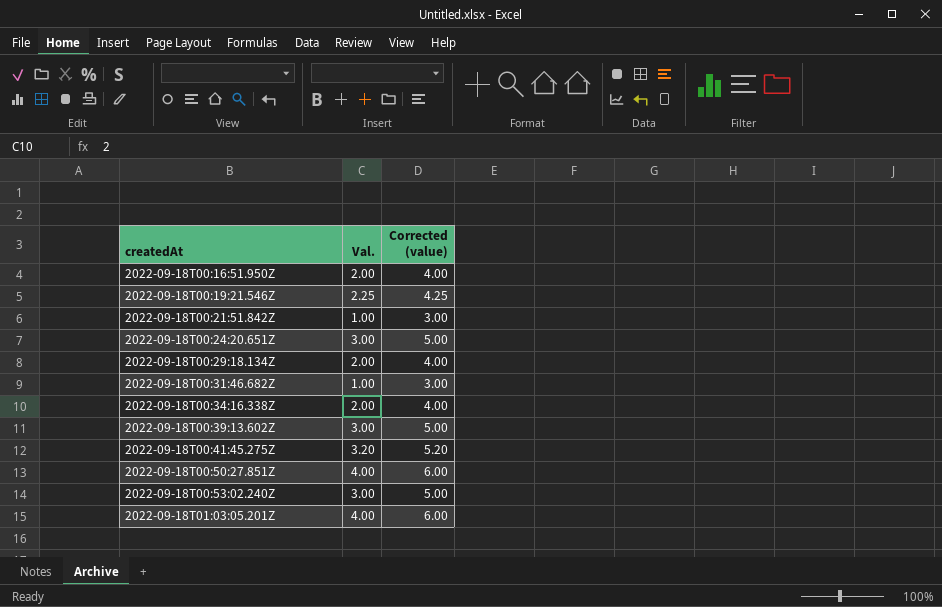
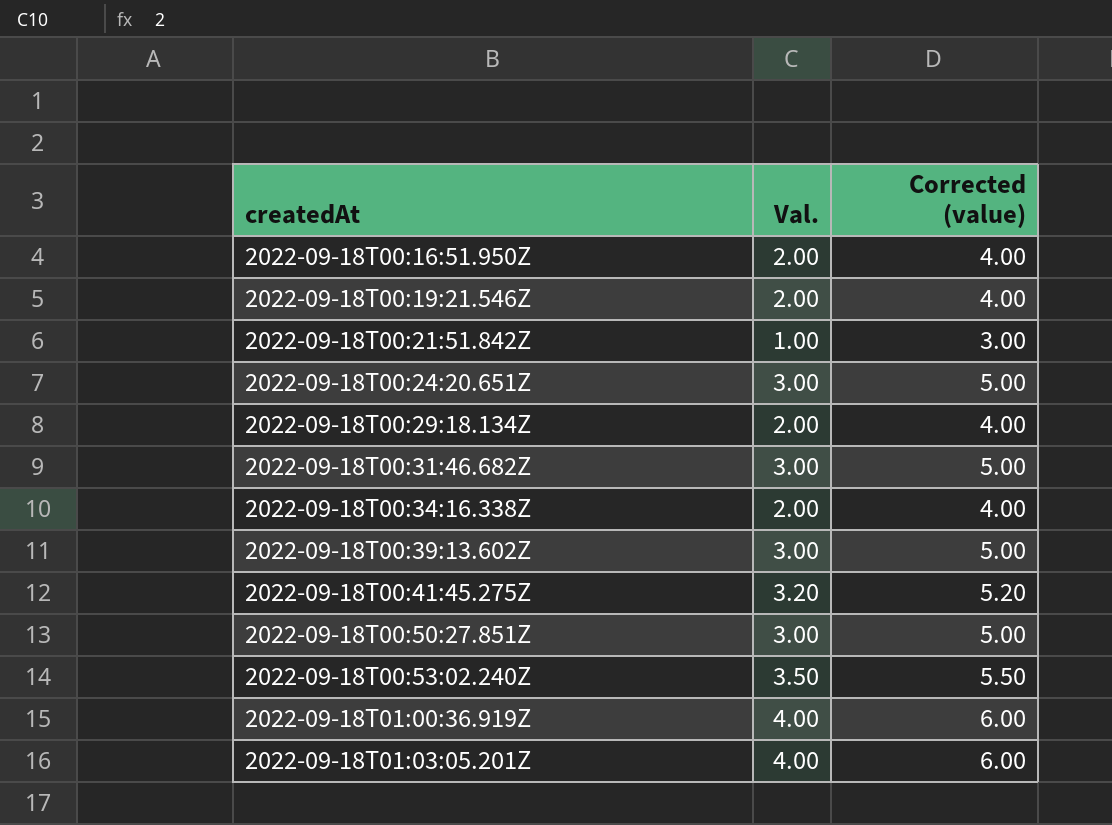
2022-09-18T00:19:21.546Z | Val.: 2.25 -> 2.00
2022-09-18T00:19:21.546Z | Corrected (value): 4.25 -> 4.00
2022-09-18T00:31:46.682Z | Val.: 1.00 -> 3.00
2022-09-18T00:31:46.682Z | Corrected (value): 3.00 -> 5.00
2022-09-18T00:50:27.851Z | Val.: 4.00 -> 3.00
2022-09-18T00:50:27.851Z | Corrected (value): 6.00 -> 5.00
2022-09-18T00:53:02.240Z | Val.: 3.00 -> 3.50
2022-09-18T00:53:02.240Z | Corrected (value): 5.00 -> 5.50
row 2022-09-18T01:00:36.919Z: none -> 4.00 | 6.00

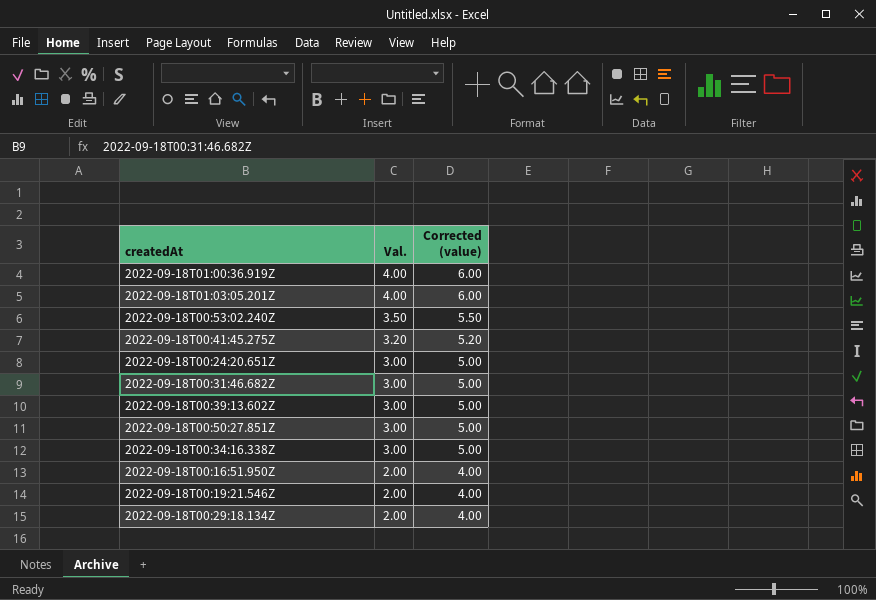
row order: createdAt ascending -> Val. descending
row 2022-09-18T00:21:51.842Z: 1.00 | 3.00 -> none
2022-09-18T00:34:16.338Z | Val.: 2.00 -> 3.00
2022-09-18T00:34:16.338Z | Corrected (value): 4.00 -> 5.00

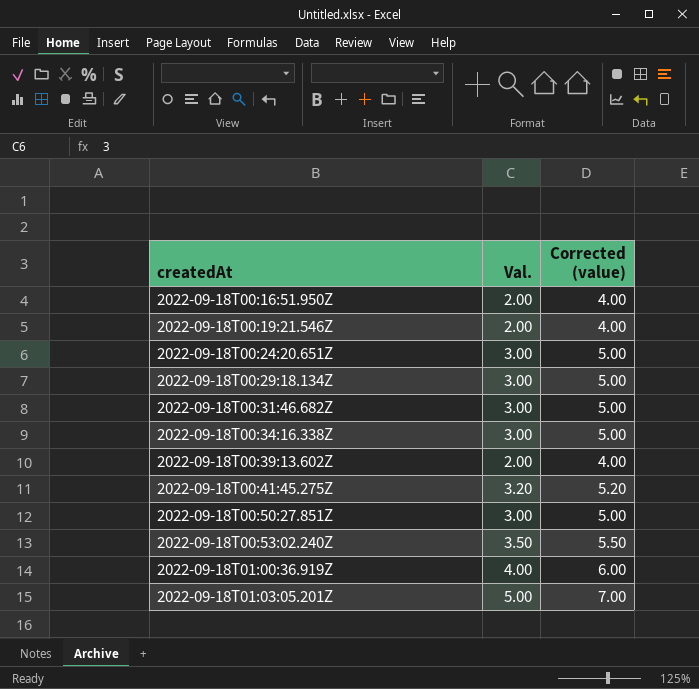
row order: Val. descending -> createdAt ascending
2022-09-18T00:29:18.134Z | Val.: 2.00 -> 3.00
2022-09-18T00:29:18.134Z | Corrected (value): 4.00 -> 5.00
2022-09-18T00:39:13.602Z | Val.: 3.00 -> 2.00
2022-09-18T00:39:13.602Z | Corrected (value): 5.00 -> 4.00
2022-09-18T01:03:05.201Z | Val.: 4.00 -> 5.00
2022-09-18T01:03:05.201Z | Corrected (value): 6.00 -> 7.00

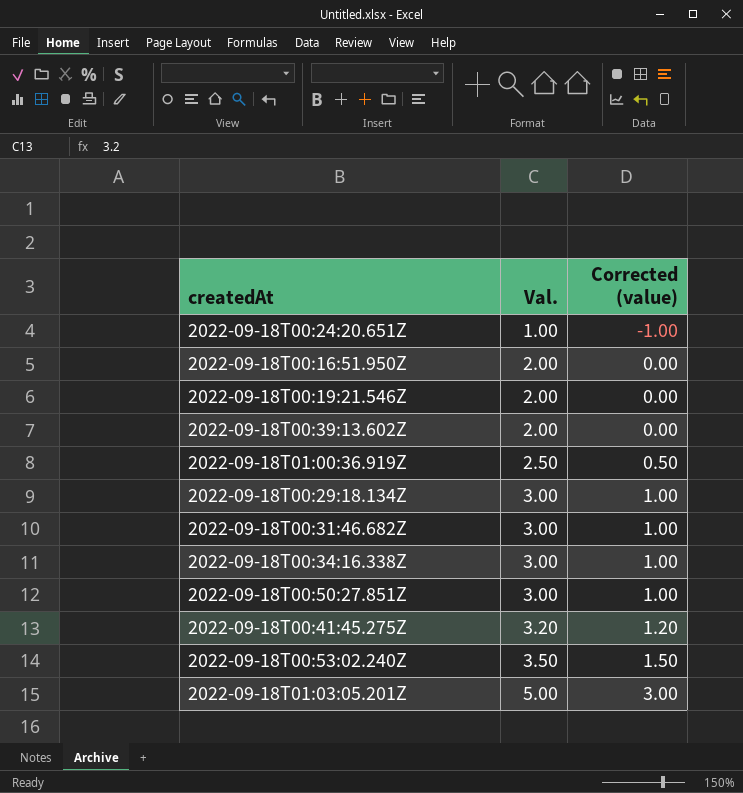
row order: createdAt ascending -> Val. ascending
column Corrected (value) | formula: [Val.] + 2 -> [Val.] - 2
2022-09-18T00:24:20.651Z | Val.: 3.00 -> 1.00
2022-09-18T01:00:36.919Z | Val.: 4.00 -> 2.50

